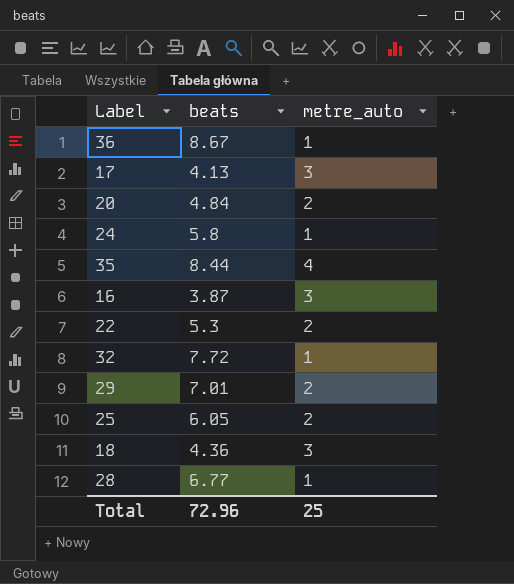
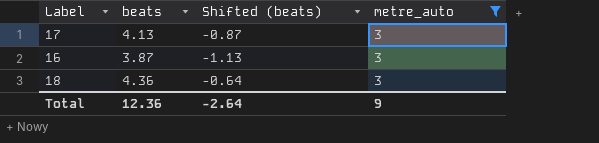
filter: none -> metre_auto = 3
column Shifted (beats) | formula: none -> [beats] - 5
Total | beats: 72.96 -> 12.36
Total | metre_auto: 25 -> 9

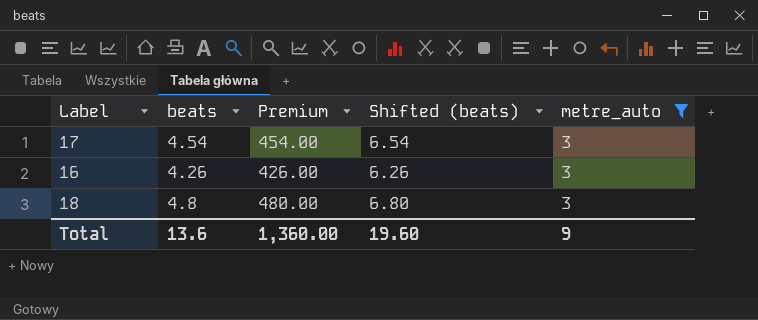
column Premium | formula: none -> [beats] * 100
column Shifted (beats) | formula: [beats] - 5 -> [beats] + 2
17 | beats: 4.13 -> 4.54
16 | beats: 3.87 -> 4.26
18 | beats: 4.36 -> 4.8
Total | beats: 12.36 -> 13.6
Total | Shifted (beats): -2.64 -> 19.60

